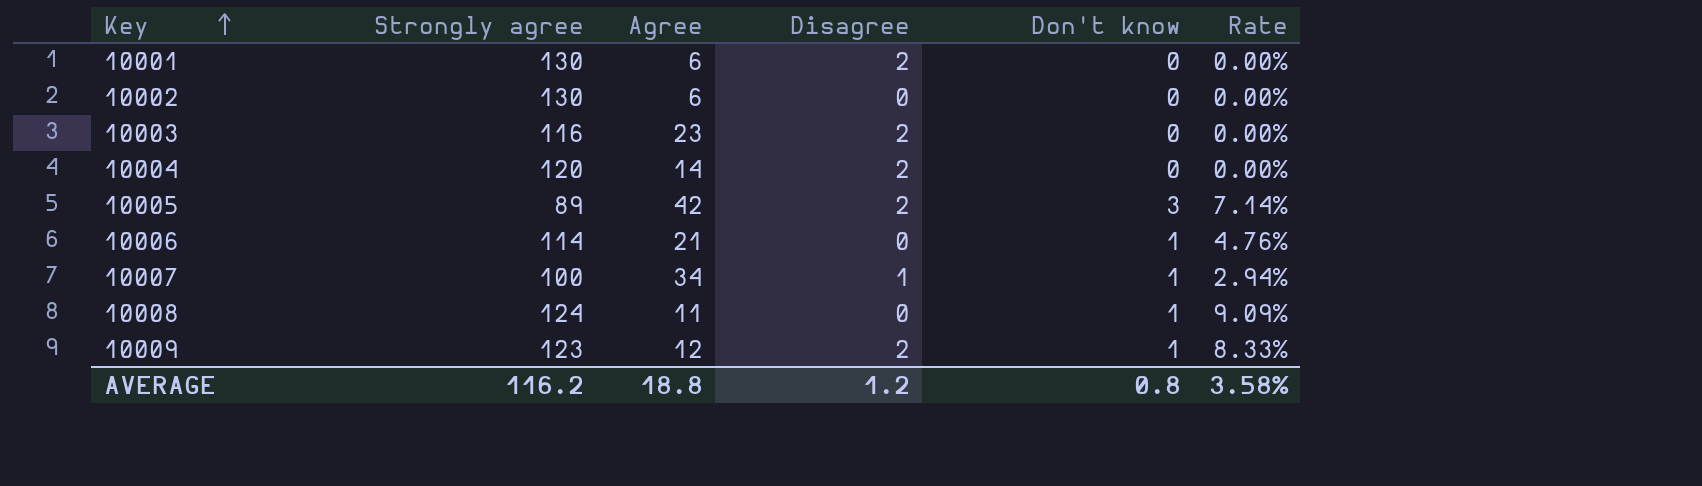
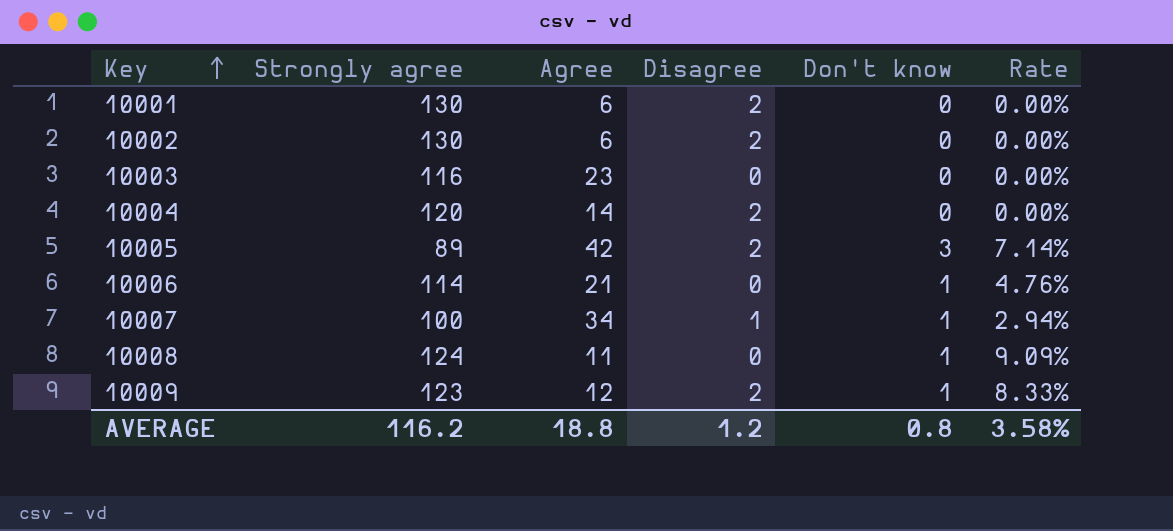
10002 | Disagree: 0 -> 2
10003 | Disagree: 2 -> 0

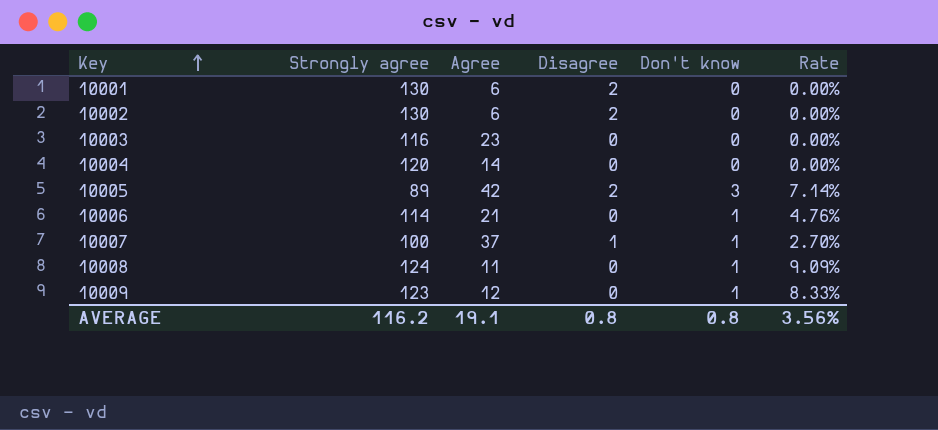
10004 | Disagree: 2 -> 0
10007 | Agree: 34 -> 37
10007 | Rate: 2.94% -> 2.70%
10009 | Disagree: 2 -> 0
AVERAGE | Agree: 18.8 -> 19.1
AVERAGE | Disagree: 1.2 -> 0.8
AVERAGE | Rate: 3.58% -> 3.56%

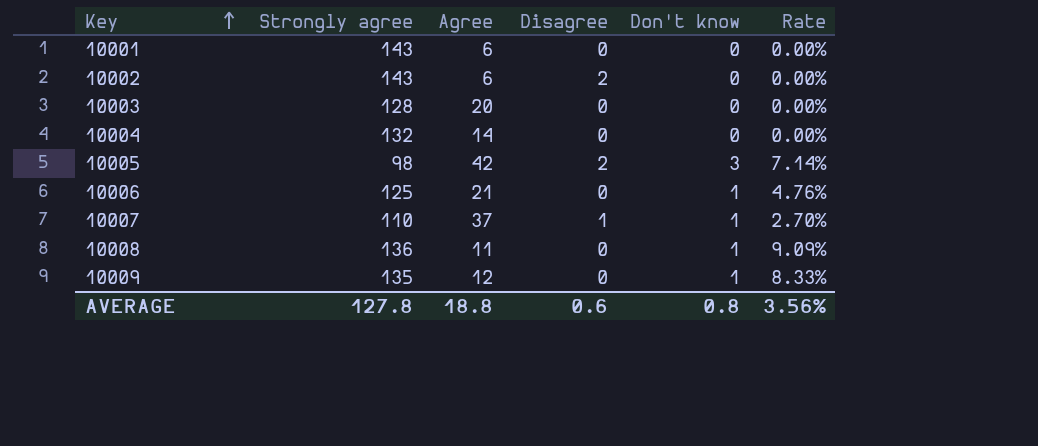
10001 | Strongly agree: 130 -> 143
10001 | Disagree: 2 -> 0
10002 | Strongly agree: 130 -> 143
10003 | Strongly agree: 116 -> 128
10003 | Agree: 23 -> 20
10004 | Strongly agree: 120 -> 132
10005 | Strongly agree: 89 -> 98
10006 | Strongly agree: 114 -> 125
10007 | Strongly agree: 100 -> 110
10008 | Strongly agree: 124 -> 136
10009 | Strongly agree: 123 -> 135
AVERAGE | Strongly agree: 116.2 -> 127.8
AVERAGE | Agree: 19.1 -> 18.8
AVERAGE | Disagree: 0.8 -> 0.6

